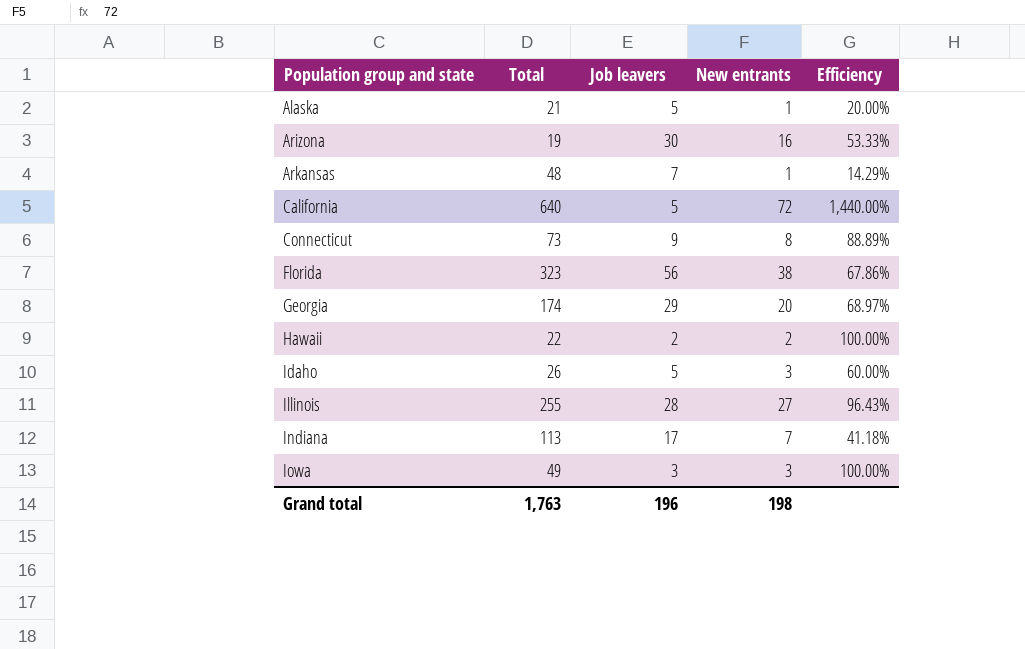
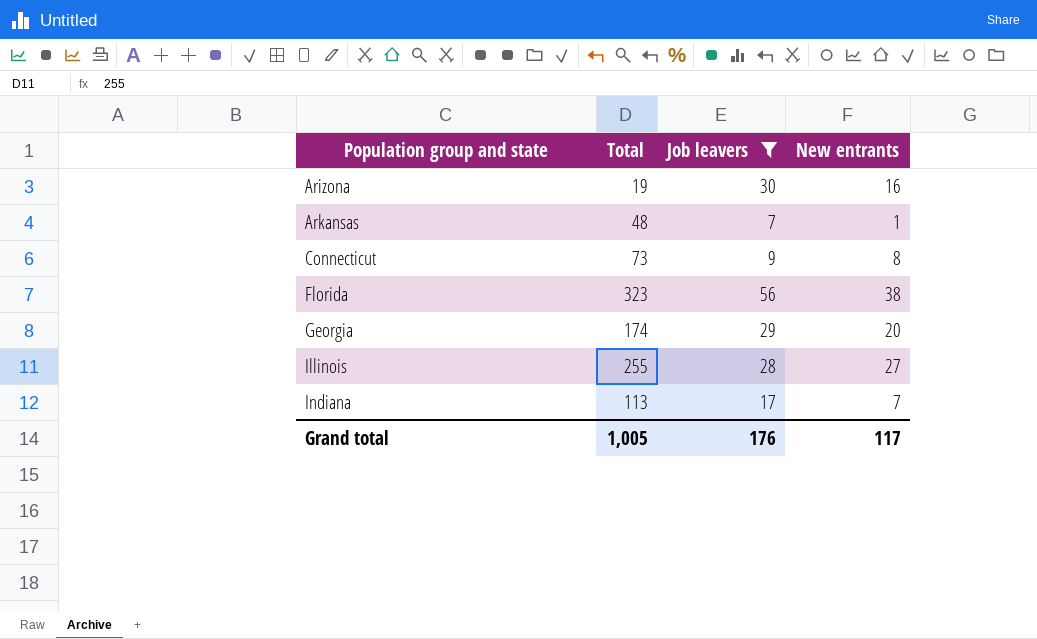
filter: none -> Job leavers >= 7
column Efficiency | formula: [New entrants] / [Job leavers] -> none
Grand total | Total: 1,763 -> 1,005
Grand total | Job leavers: 196 -> 176
Grand total | New entrants: 198 -> 117

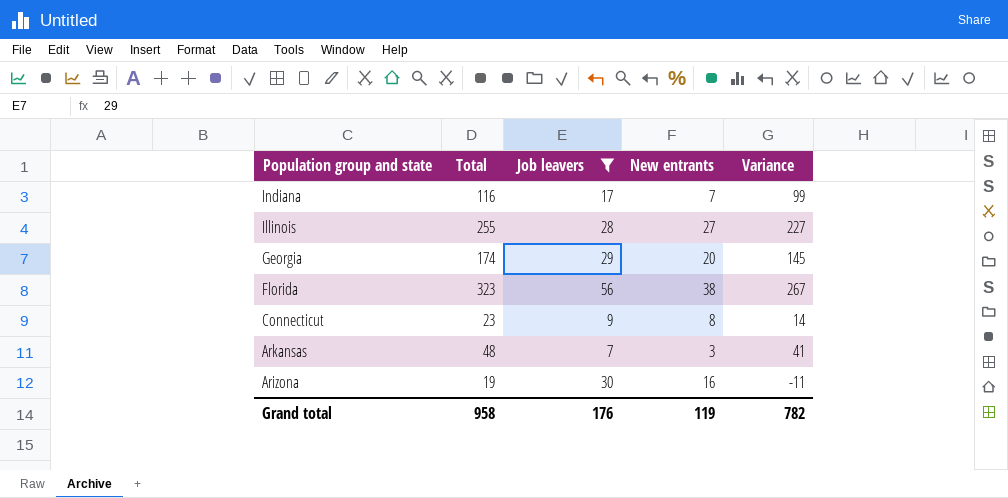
row order: Population group and state ascending -> Population group and state descending
column Variance | formula: none -> [Total] - [Job leavers]
Indiana | Total: 113 -> 116
Connecticut | Total: 73 -> 23
Arkansas | New entrants: 1 -> 3
Grand total | Total: 1,005 -> 958
Grand total | New entrants: 117 -> 119

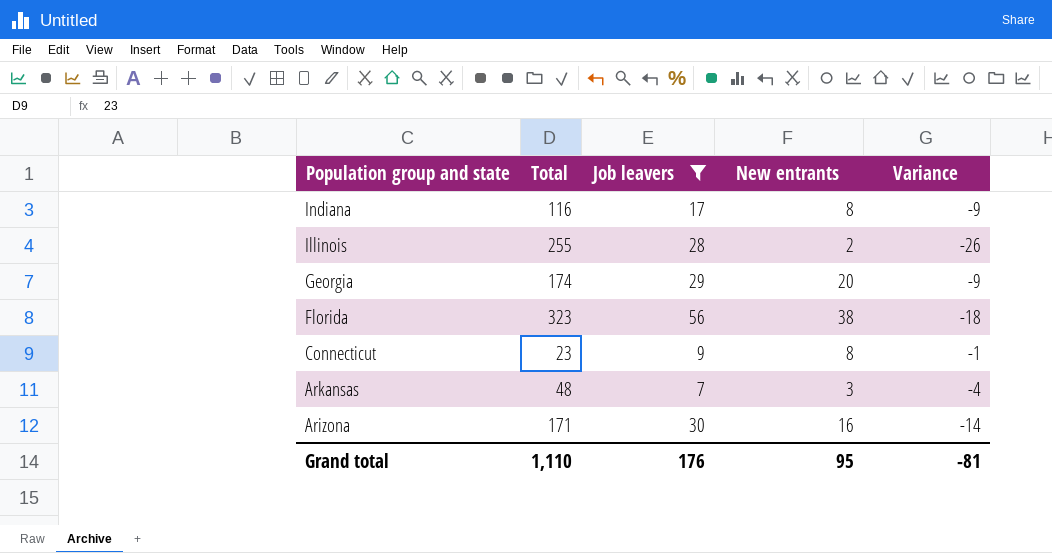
column Variance | formula: [Total] - [Job leavers] -> [New entrants] - [Job leavers]
Indiana | New entrants: 7 -> 8
Illinois | New entrants: 27 -> 2
Arizona | Total: 19 -> 171
Grand total | Total: 958 -> 1,110
Grand total | New entrants: 119 -> 95
Grand total | Variance: 782 -> -81

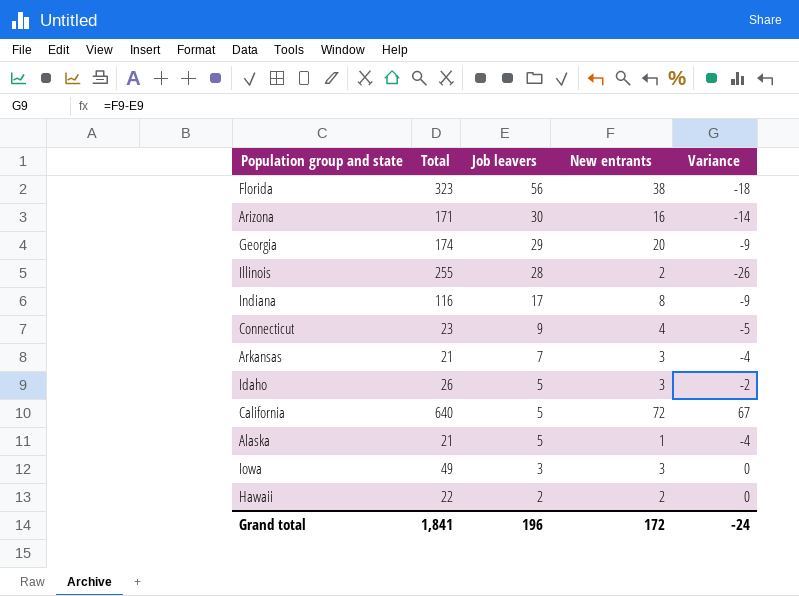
filter: Job leavers >= 7 -> none
row order: Population group and state descending -> Job leavers descending
Connecticut | New entrants: 8 -> 4
Connecticut | Variance: -1 -> -5
Arkansas | Total: 48 -> 21
Grand total | Total: 1,110 -> 1,841
Grand total | Job leavers: 176 -> 196
Grand total | New entrants: 95 -> 172
Grand total | Variance: -81 -> -24

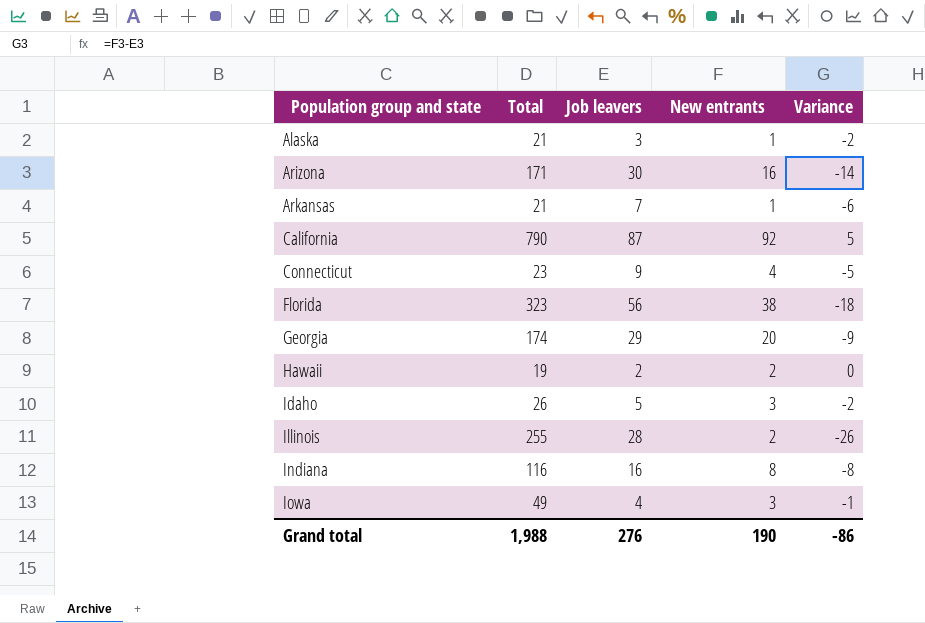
row order: Job leavers descending -> Population group and state ascending
Alaska | Job leavers: 5 -> 3
Alaska | Variance: -4 -> -2
Arkansas | New entrants: 3 -> 1
Arkansas | Variance: -4 -> -6
California | Total: 640 -> 790
California | Job leavers: 5 -> 87
California | New entrants: 72 -> 92
California | Variance: 67 -> 5
Hawaii | Total: 22 -> 19
Indiana | Job leavers: 17 -> 16
Indiana | Variance: -9 -> -8
Iowa | Job leavers: 3 -> 4
Iowa | Variance: 0 -> -1
Grand total | Total: 1,841 -> 1,988
Grand total | Job leavers: 196 -> 276
Grand total | New entrants: 172 -> 190
Grand total | Variance: -24 -> -86

